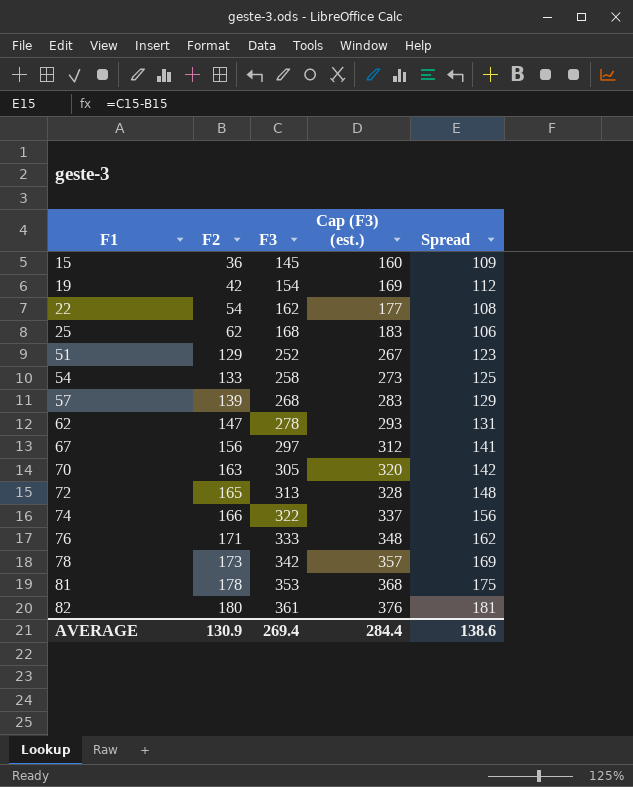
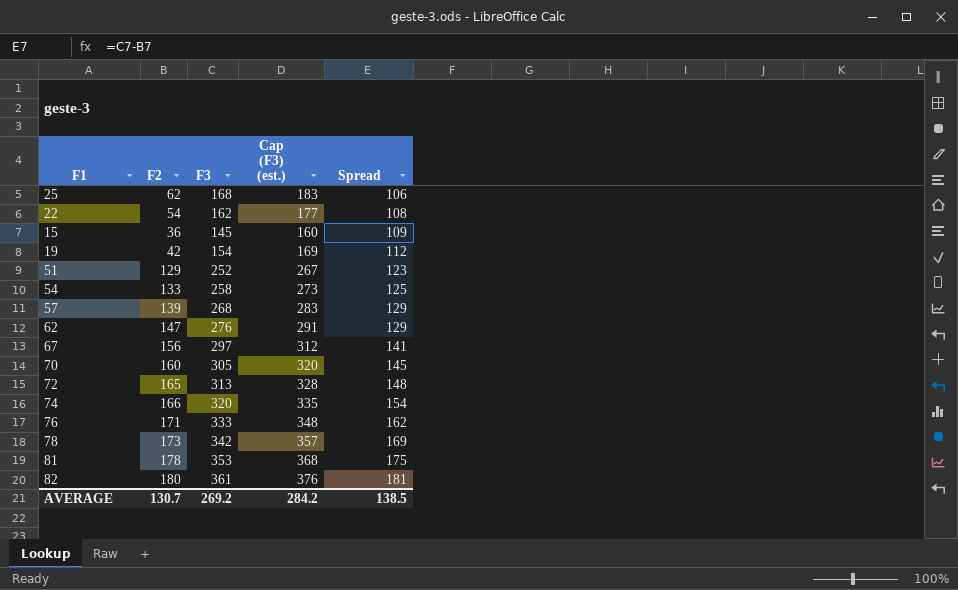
row order: F1 ascending -> Spread ascending
62 | F3: 278 -> 276
62 | Cap (F3) (est.): 293 -> 291
62 | Spread: 131 -> 129
70 | F2: 163 -> 160
70 | Spread: 142 -> 145
74 | F3: 322 -> 320
74 | Cap (F3) (est.): 337 -> 335
74 | Spread: 156 -> 154
AVERAGE | F2: 130.9 -> 130.7
AVERAGE | F3: 269.4 -> 269.2
AVERAGE | Cap (F3) (est.): 284.4 -> 284.2
AVERAGE | Spread: 138.6 -> 138.5

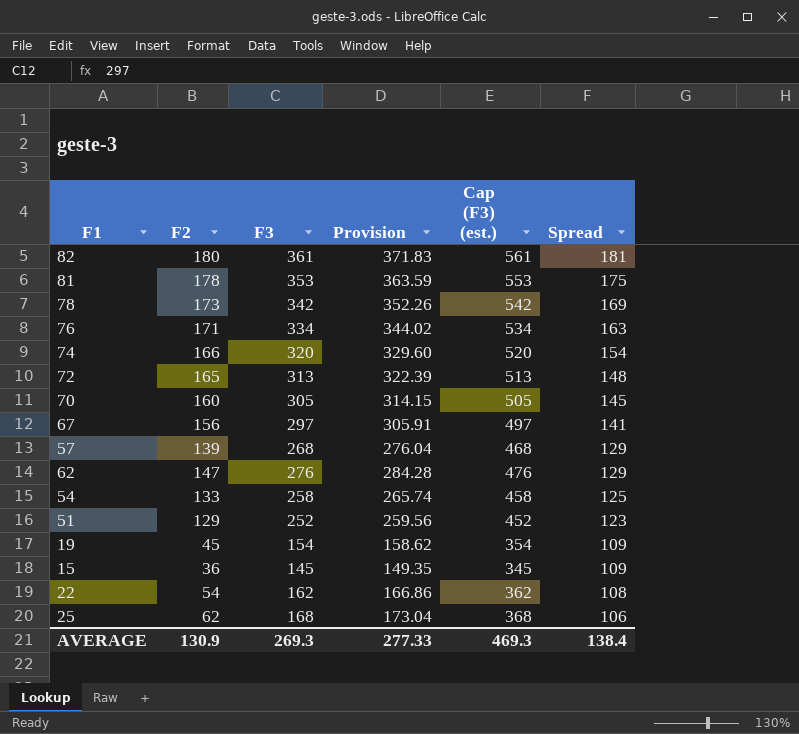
row order: Spread ascending -> Spread descending
column Provision | formula: none -> [F3] * 1.03
column Cap (F3) (est.) | formula: [F3] + 15 -> [F3] + 200
76 | F3: 333 -> 334
76 | Spread: 162 -> 163
19 | F2: 42 -> 45
19 | Spread: 112 -> 109
AVERAGE | F2: 130.7 -> 130.9
AVERAGE | F3: 269.2 -> 269.3
AVERAGE | Cap (F3) (est.): 284.2 -> 469.3
AVERAGE | Spread: 138.5 -> 138.4

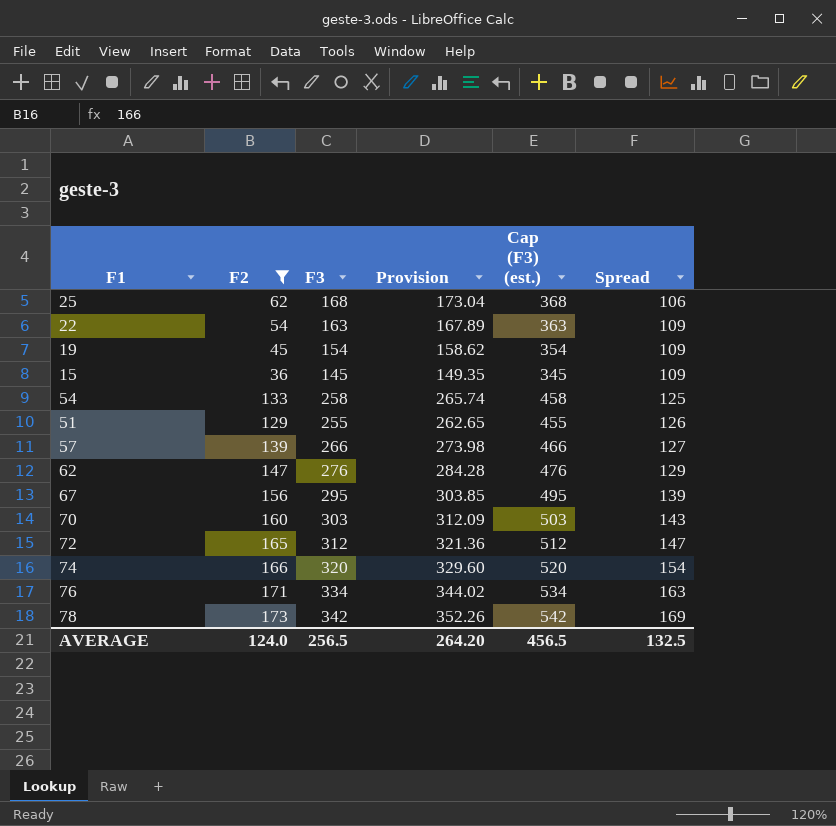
filter: none -> F2 <= 173
row order: Spread descending -> Spread ascending
22 | F3: 162 -> 163
22 | Provision: 166.86 -> 167.89
22 | Cap (F3) (est.): 362 -> 363
22 | Spread: 108 -> 109
51 | F3: 252 -> 255
51 | Provision: 259.56 -> 262.65
51 | Cap (F3) (est.): 452 -> 455
51 | Spread: 123 -> 126
57 | F3: 268 -> 266
57 | Provision: 276.04 -> 273.98
57 | Cap (F3) (est.): 468 -> 466
57 | Spread: 129 -> 127
67 | F3: 297 -> 295
67 | Provision: 305.91 -> 303.85
67 | Cap (F3) (est.): 497 -> 495
67 | Spread: 141 -> 139
70 | F3: 305 -> 303
70 | Provision: 314.15 -> 312.09
70 | Cap (F3) (est.): 505 -> 503
70 | Spread: 145 -> 143
72 | F3: 313 -> 312
72 | Provision: 322.39 -> 321.36
72 | Cap (F3) (est.): 513 -> 512
72 | Spread: 148 -> 147
AVERAGE | F2: 130.9 -> 124.0
AVERAGE | F3: 269.3 -> 256.5
AVERAGE | Provision: 277.33 -> 264.20
AVERAGE | Cap (F3) (est.): 469.3 -> 456.5
AVERAGE | Spread: 138.4 -> 132.5

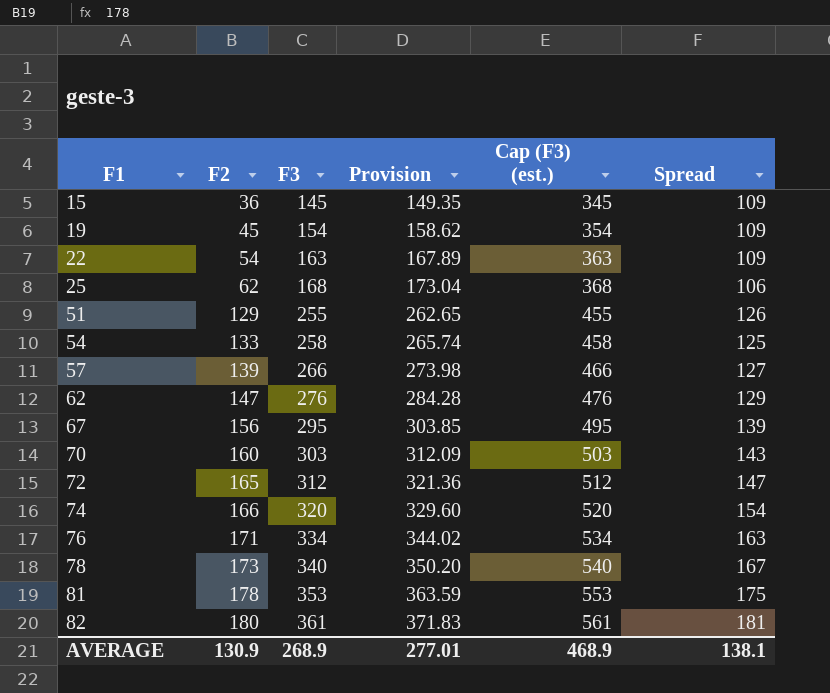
filter: F2 <= 173 -> none
row order: Spread ascending -> F1 ascending
78 | F3: 342 -> 340
78 | Provision: 352.26 -> 350.20
78 | Cap (F3) (est.): 542 -> 540
78 | Spread: 169 -> 167
AVERAGE | F2: 124.0 -> 130.9
AVERAGE | F3: 256.5 -> 268.9
AVERAGE | Provision: 264.20 -> 277.01
AVERAGE | Cap (F3) (est.): 456.5 -> 468.9
AVERAGE | Spread: 132.5 -> 138.1

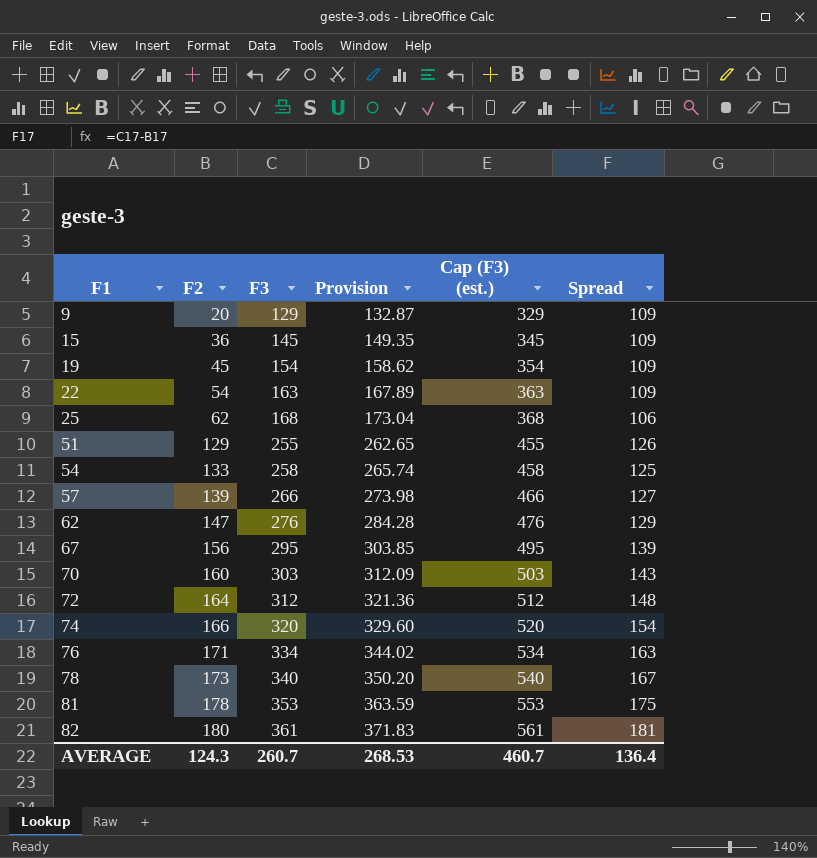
row 9: none -> 20 | 129 | 132.87 | 329 | 109
72 | F2: 165 -> 164
72 | Spread: 147 -> 148
AVERAGE | F2: 130.9 -> 124.3
AVERAGE | F3: 268.9 -> 260.7
AVERAGE | Provision: 277.01 -> 268.53
AVERAGE | Cap (F3) (est.): 468.9 -> 460.7
AVERAGE | Spread: 138.1 -> 136.4

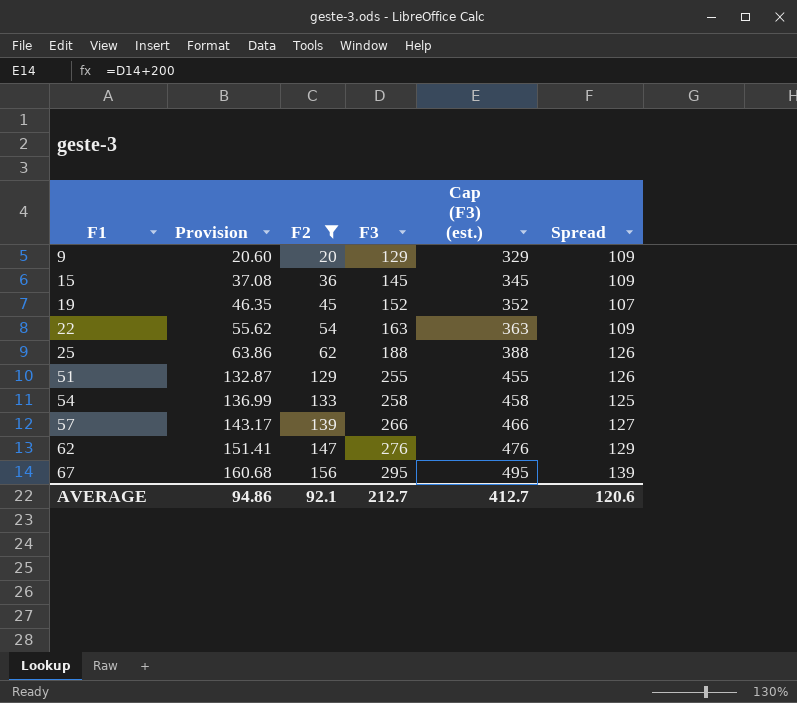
filter: none -> F2 <= 156
column Provision | formula: [F3] * 1.03 -> [F2] * 1.03
column Provision | position: 4 -> 2
19 | F3: 154 -> 152
19 | Cap (F3) (est.): 354 -> 352
19 | Spread: 109 -> 107
25 | F3: 168 -> 188
25 | Cap (F3) (est.): 368 -> 388
25 | Spread: 106 -> 126
AVERAGE | Provision: 268.53 -> 94.86
AVERAGE | F2: 124.3 -> 92.1
AVERAGE | F3: 260.7 -> 212.7
AVERAGE | Cap (F3) (est.): 460.7 -> 412.7
AVERAGE | Spread: 136.4 -> 120.6

